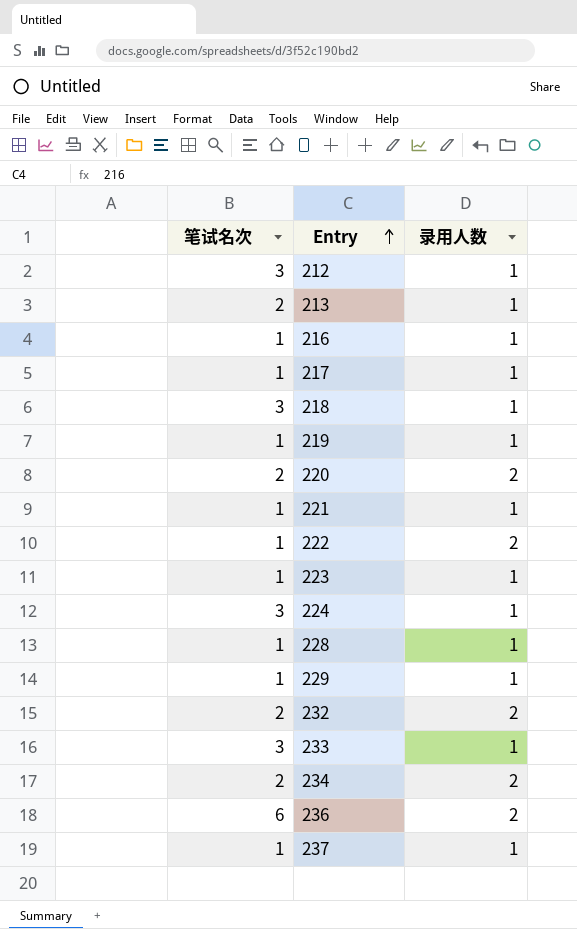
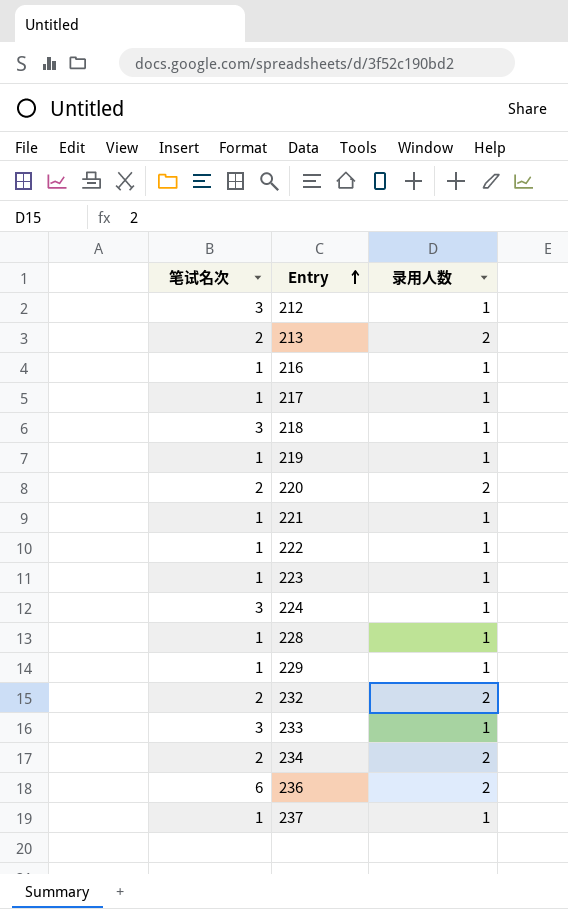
213 | 录用人数: 1 -> 2
222 | 录用人数: 2 -> 1

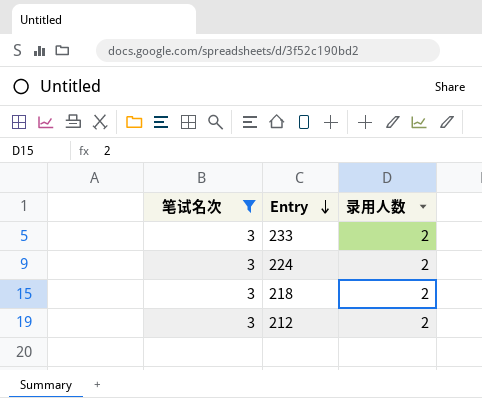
filter: none -> 笔试名次 = 3
row order: Entry ascending -> Entry descending
233 | 录用人数: 1 -> 2
224 | 录用人数: 1 -> 2
218 | 录用人数: 1 -> 2
212 | 录用人数: 1 -> 2

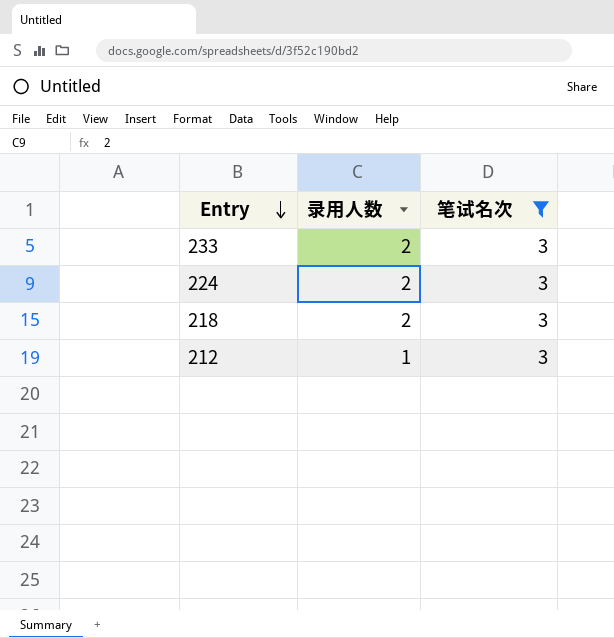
column 笔试名次 | position: 1 -> 3
212 | 录用人数: 2 -> 1

